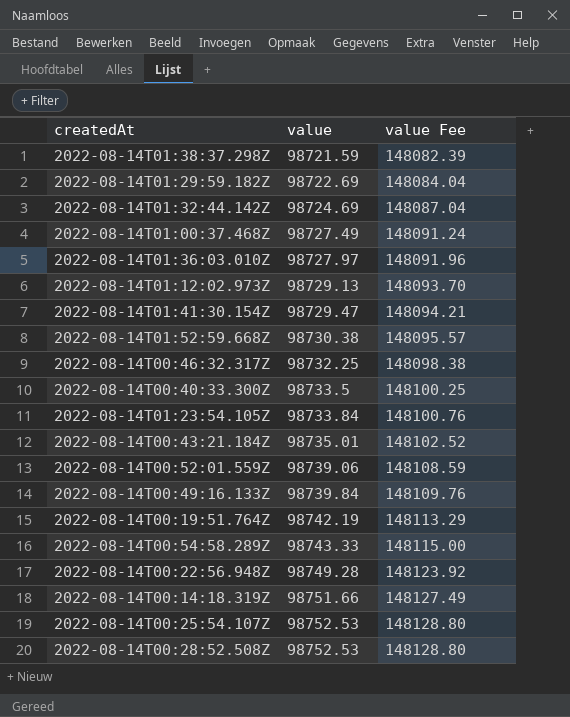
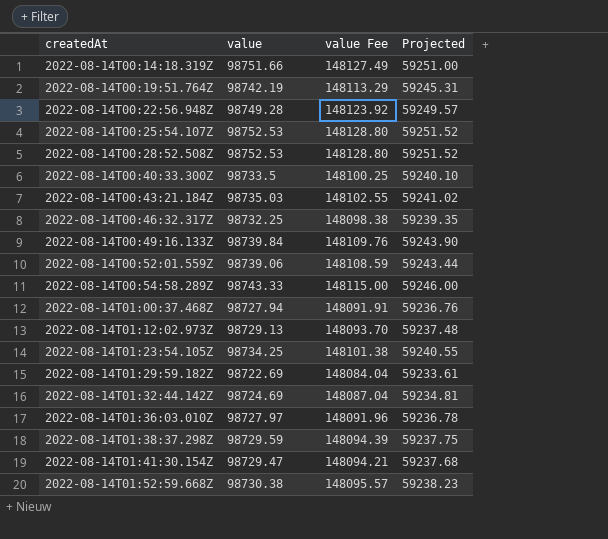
row order: value ascending -> createdAt ascending
column Projected | formula: none -> [value] * 0.6
2022-08-14T00:43:21.184Z | value: 98735.01 -> 98735.03
2022-08-14T00:43:21.184Z | value Fee: 148102.52 -> 148102.55
2022-08-14T01:00:37.468Z | value: 98727.49 -> 98727.94
2022-08-14T01:00:37.468Z | value Fee: 148091.24 -> 148091.91
2022-08-14T01:23:54.105Z | value: 98733.84 -> 98734.25
2022-08-14T01:23:54.105Z | value Fee: 148100.76 -> 148101.38
2022-08-14T01:38:37.298Z | value: 98721.59 -> 98729.59
2022-08-14T01:38:37.298Z | value Fee: 148082.39 -> 148094.39

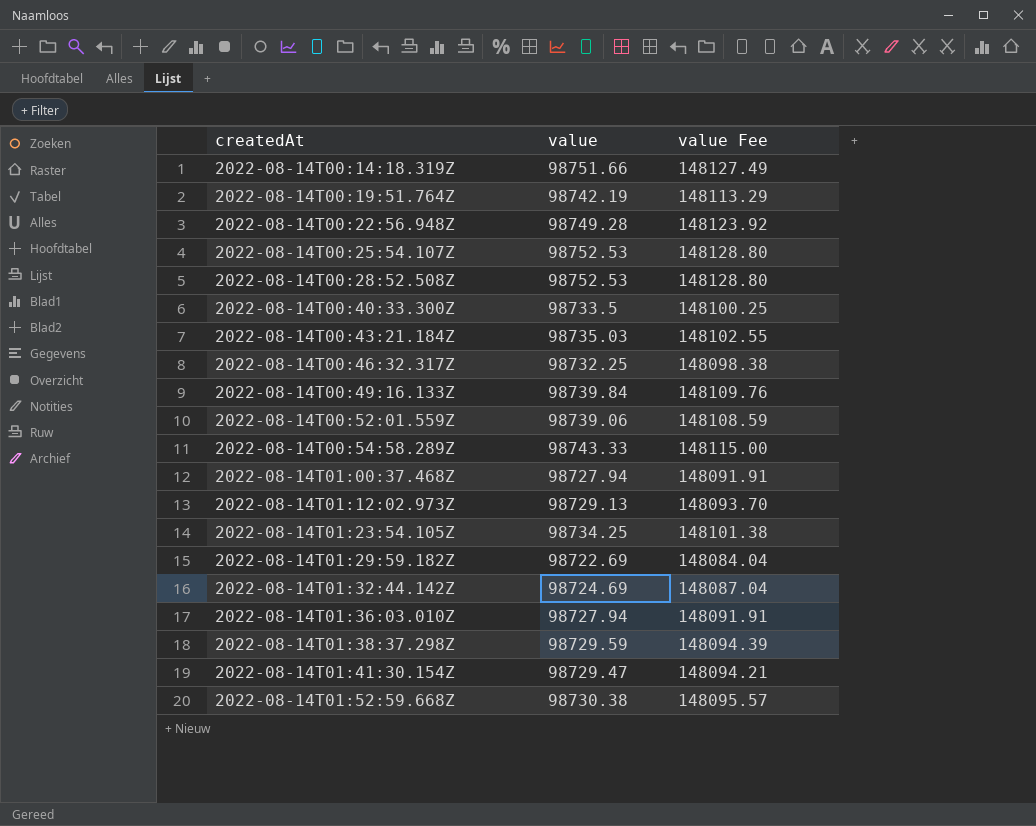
column Projected | formula: [value] * 0.6 -> none
2022-08-14T01:36:03.010Z | value: 98727.97 -> 98727.94
2022-08-14T01:36:03.010Z | value Fee: 148091.96 -> 148091.91

